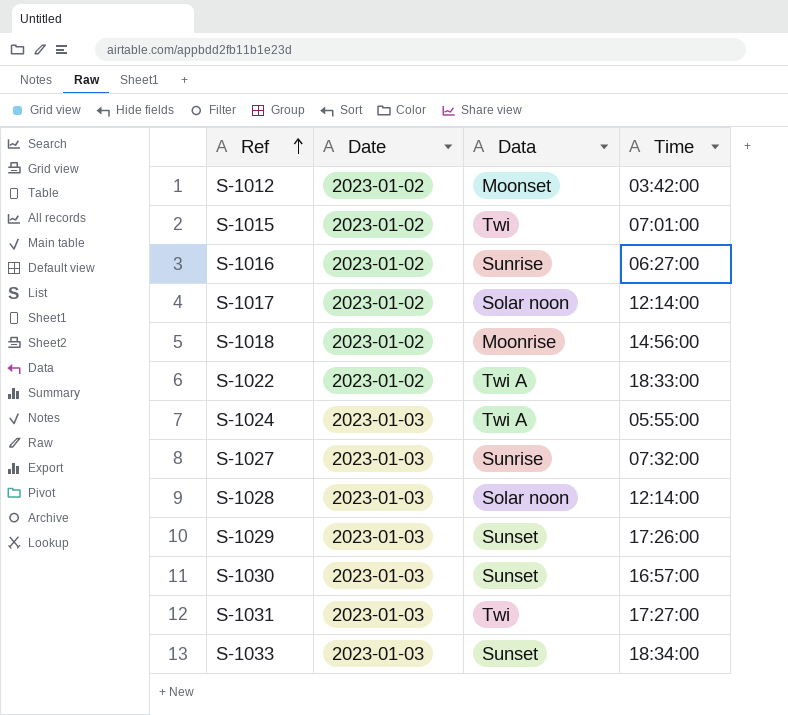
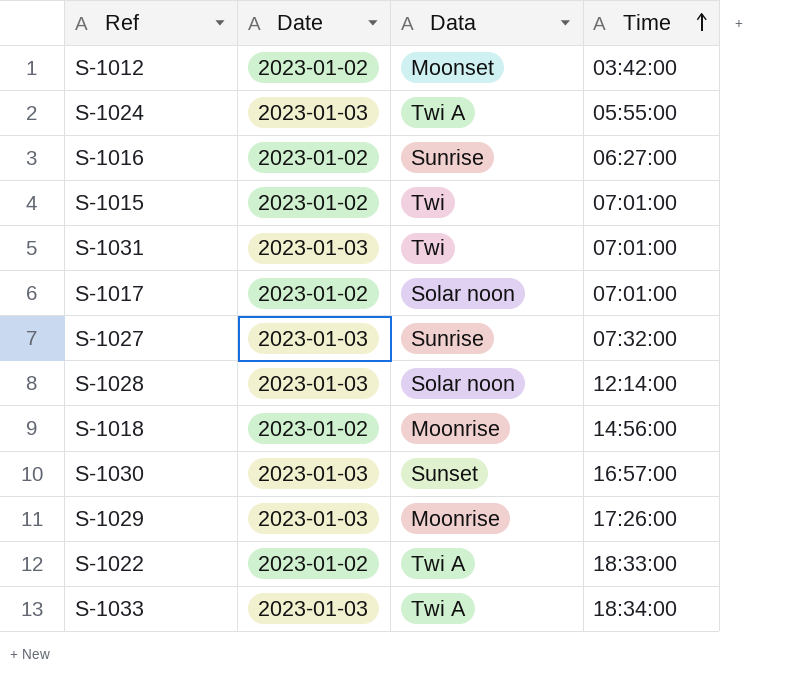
row order: Ref ascending -> Time ascending
S-1031 | Time: 17:27:00 -> 07:01:00
S-1017 | Time: 12:14:00 -> 07:01:00
S-1029 | Data: Sunset -> Moonrise
S-1033 | Data: Sunset -> Twi A

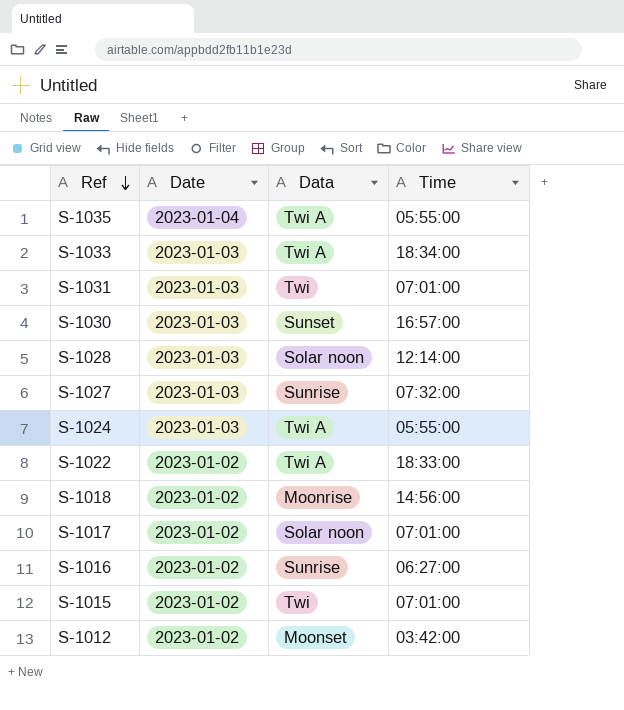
row order: Time ascending -> Ref descending
row S-1029: 2023-01-03 | Moonrise | 17:26:00 -> none
row S-1035: none -> 2023-01-04 | Twi A | 05:55:00

